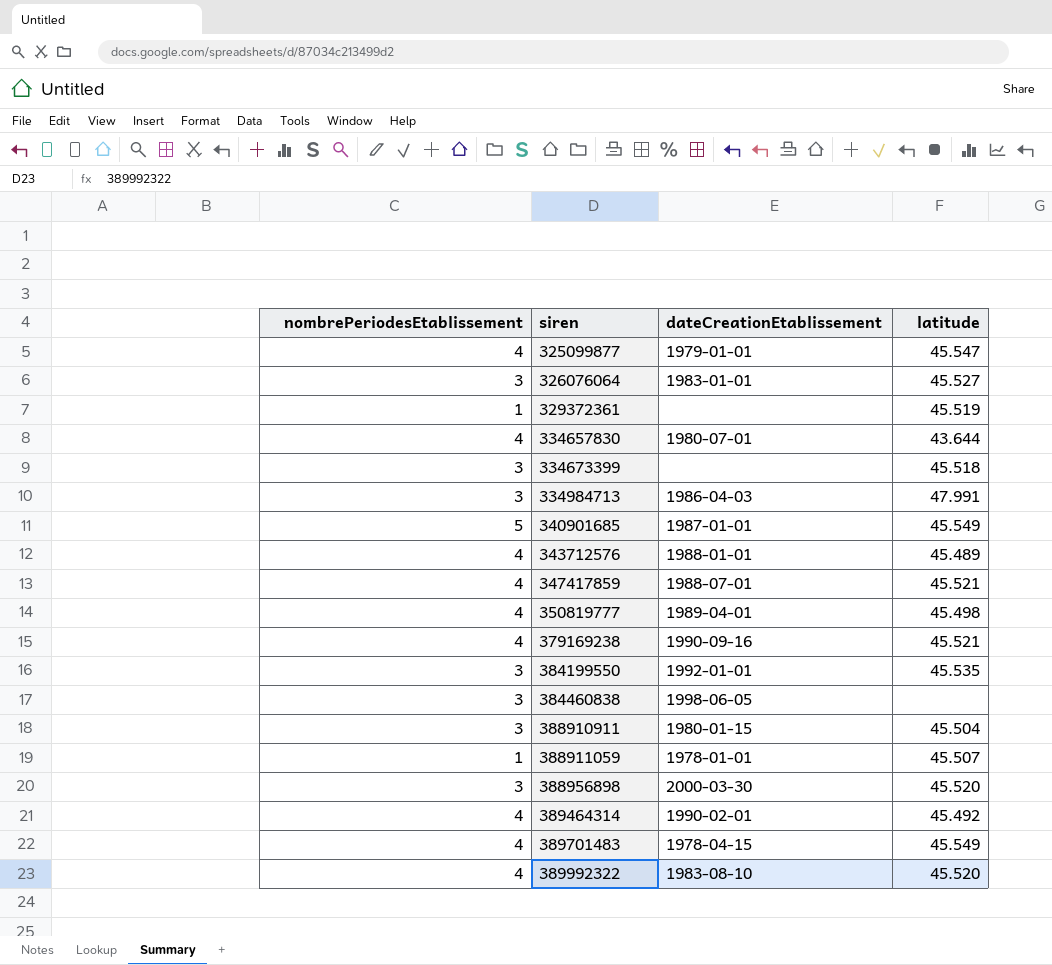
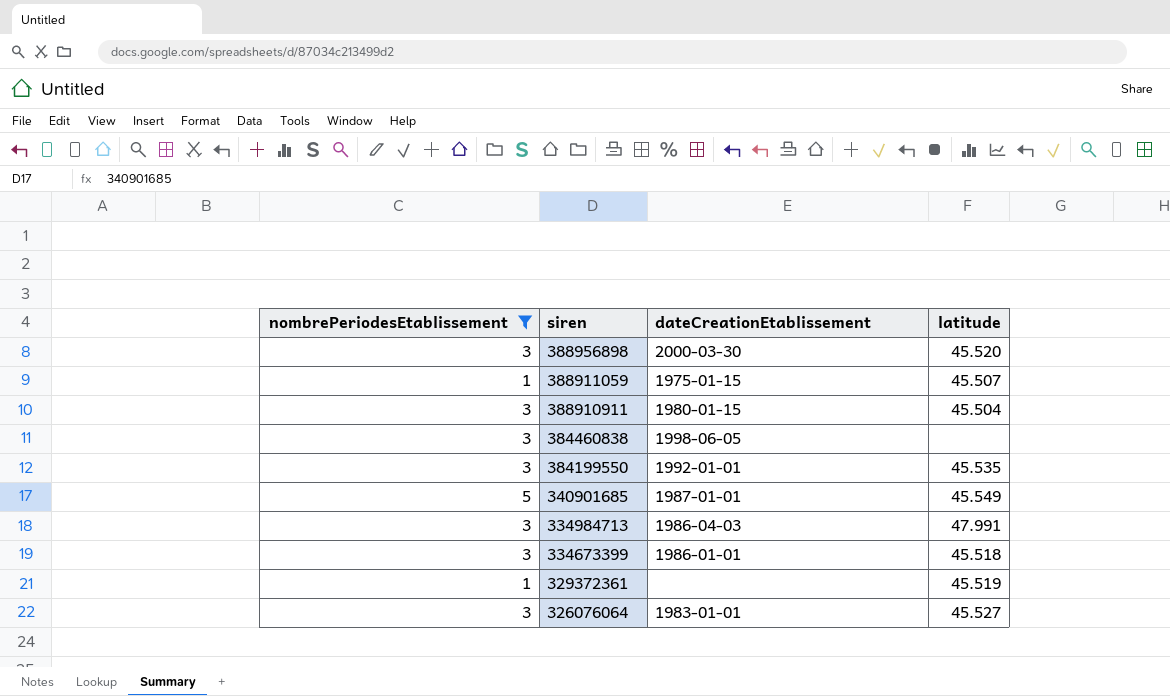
filter: none -> nombrePeriodesEtablissement != 4
row order: siren ascending -> siren descending
388911059 | dateCreationEtablissement: 1978-01-01 -> 1975-01-15
334673399 | dateCreationEtablissement: none -> 1986-01-01

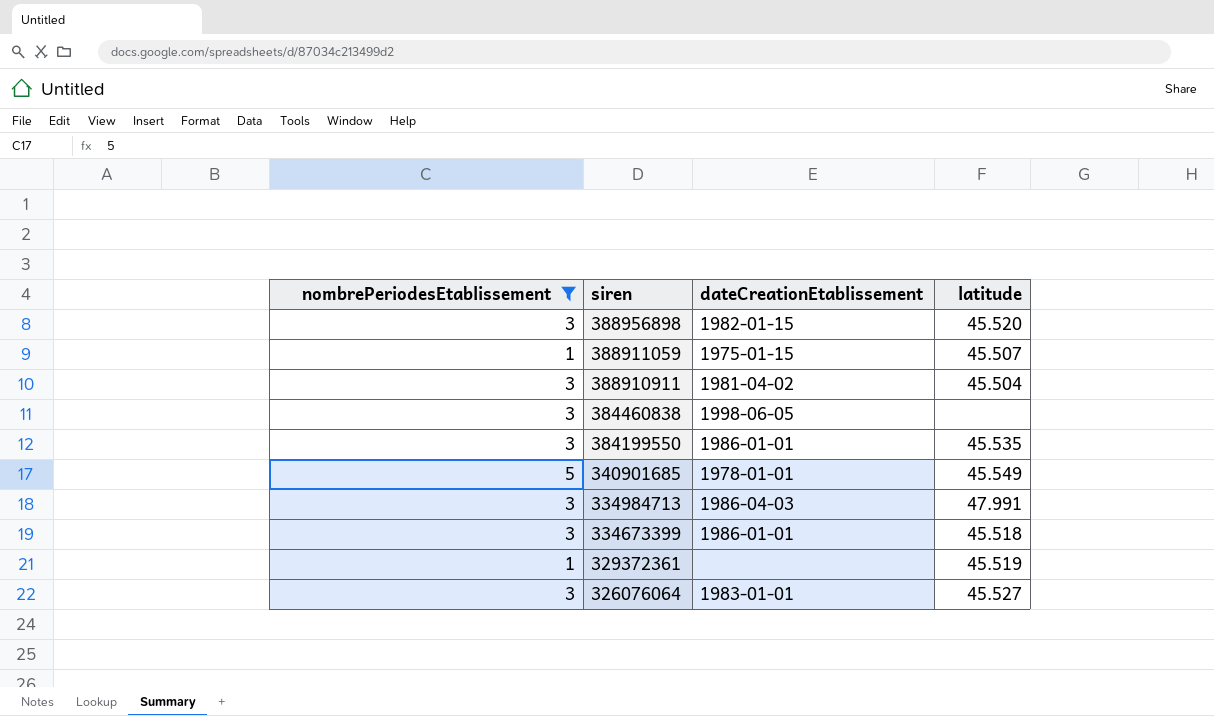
388956898 | dateCreationEtablissement: 2000-03-30 -> 1982-01-15
388910911 | dateCreationEtablissement: 1980-01-15 -> 1981-04-02
384199550 | dateCreationEtablissement: 1992-01-01 -> 1986-01-01
340901685 | dateCreationEtablissement: 1987-01-01 -> 1978-01-01

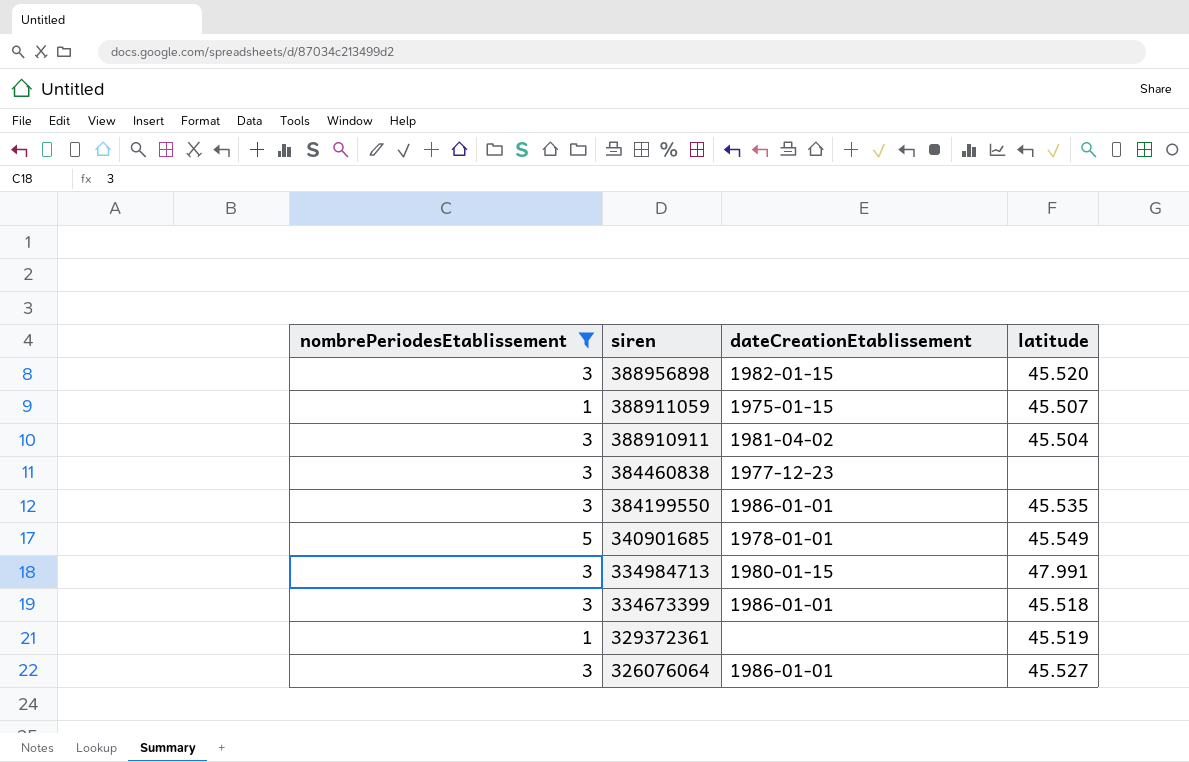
384460838 | dateCreationEtablissement: 1998-06-05 -> 1977-12-23
334984713 | dateCreationEtablissement: 1986-04-03 -> 1980-01-15
326076064 | dateCreationEtablissement: 1983-01-01 -> 1986-01-01

